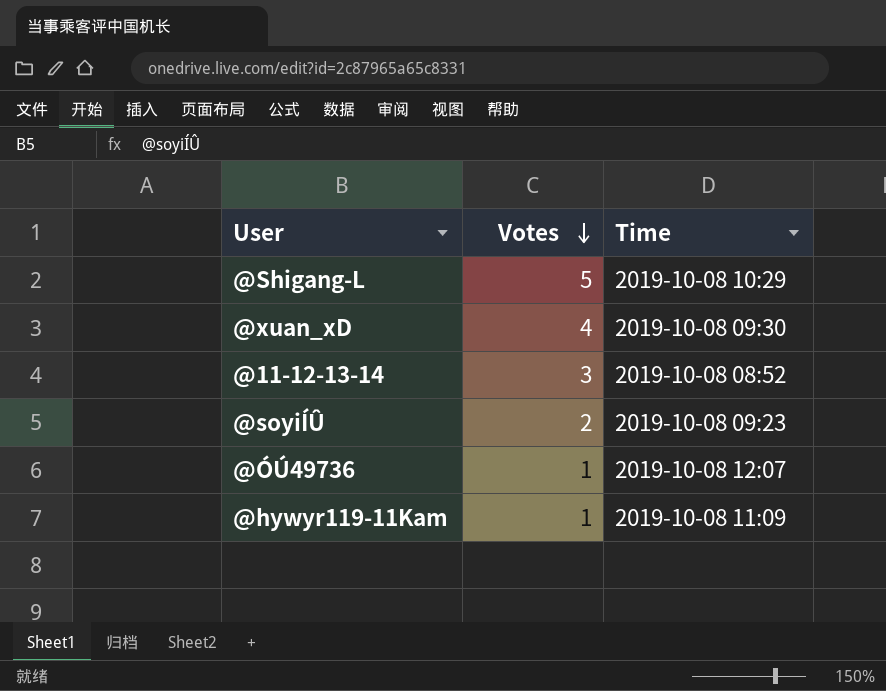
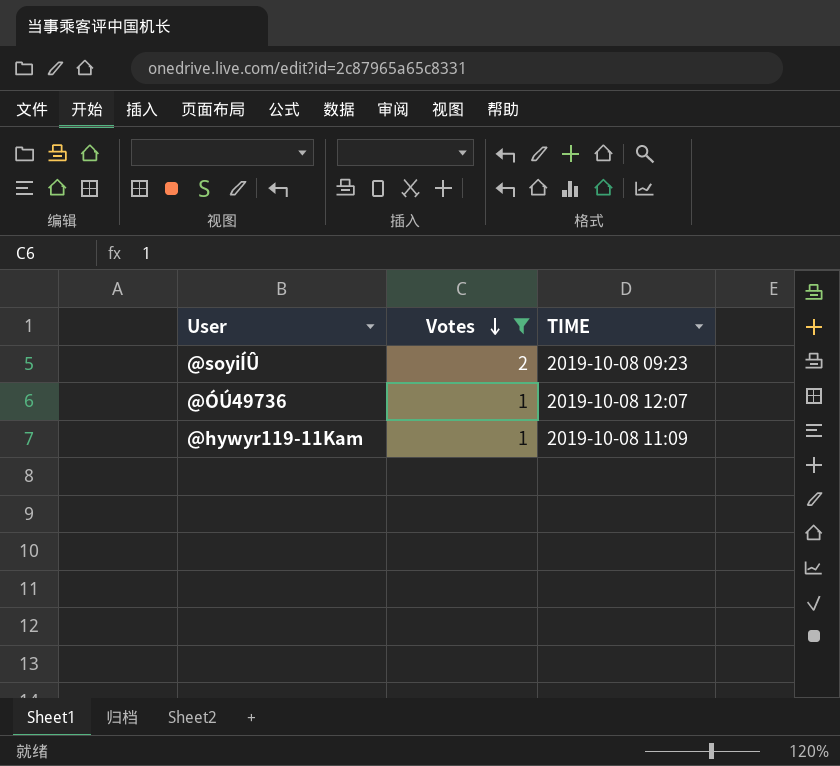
filter: none -> Votes <= 2
column name: Time -> TIME

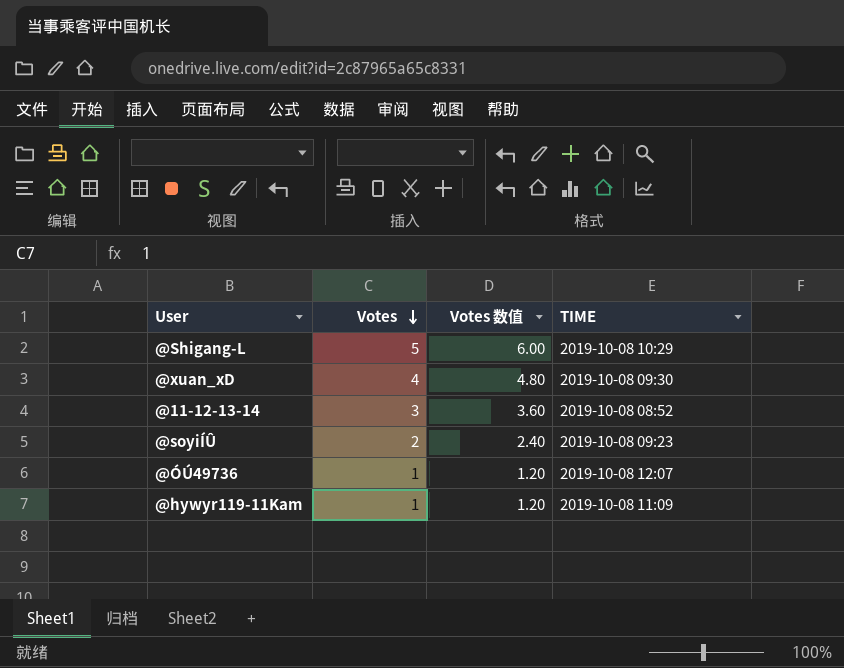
filter: Votes <= 2 -> none
column Votes 数值 | formula: none -> [Votes] * 1.2

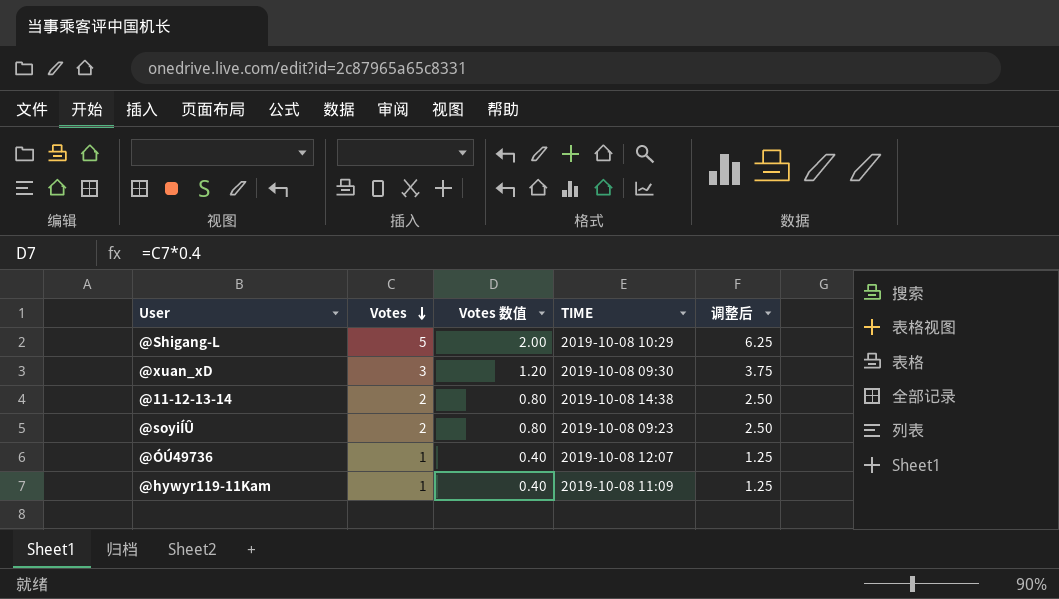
column Votes 数值 | formula: [Votes] * 1.2 -> [Votes] * 0.4
column 调整后 | formula: none -> [Votes] * 1.25
@xuan_xD | Votes: 4 -> 3
@11-12-13-14 | Votes: 3 -> 2
@11-12-13-14 | TIME: 2019-10-08 08:52 -> 2019-10-08 14:38

